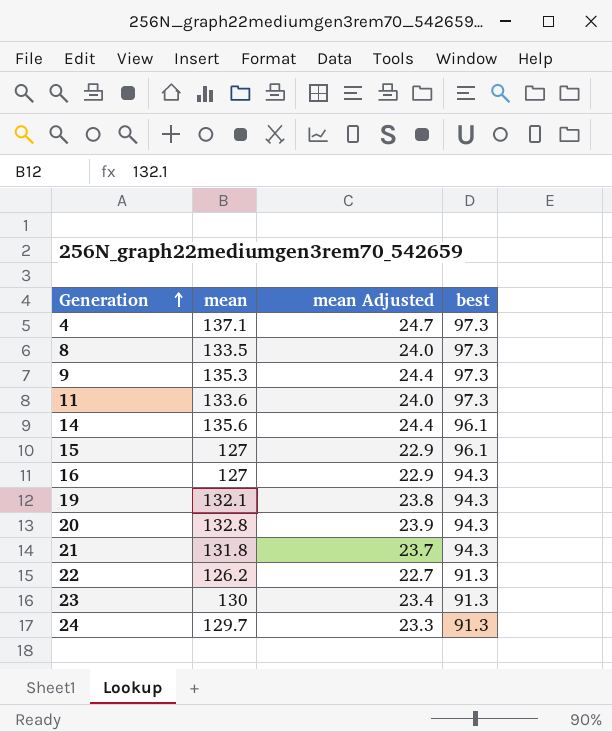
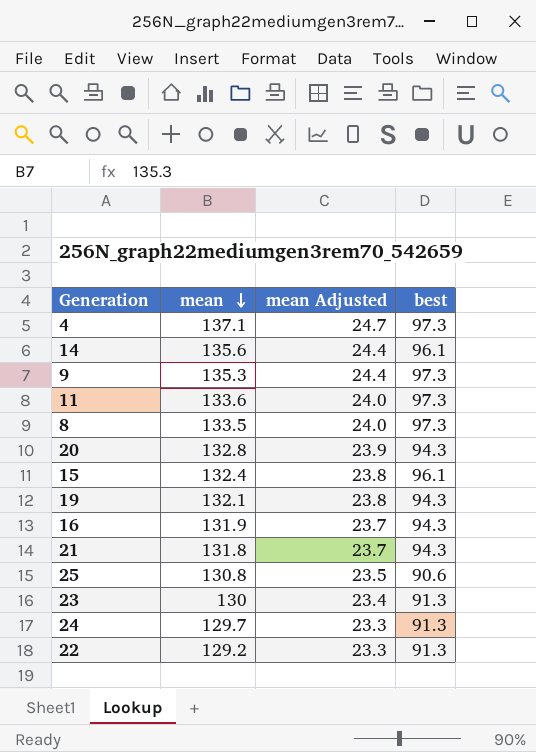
row order: Generation ascending -> mean descending
15 | mean: 127 -> 132.4
15 | mean Adjusted: 22.9 -> 23.8
16 | mean: 127 -> 131.9
16 | mean Adjusted: 22.9 -> 23.7
row 25: none -> 130.8 | 23.5 | 90.6
22 | mean: 126.2 -> 129.2
22 | mean Adjusted: 22.7 -> 23.3

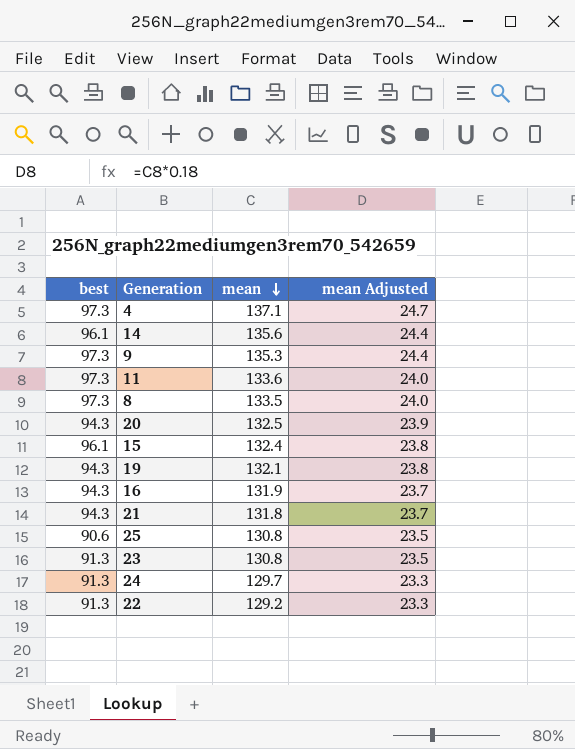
column best | position: 4 -> 1
20 | mean: 132.8 -> 132.5
23 | mean: 130 -> 130.8
23 | mean Adjusted: 23.4 -> 23.5

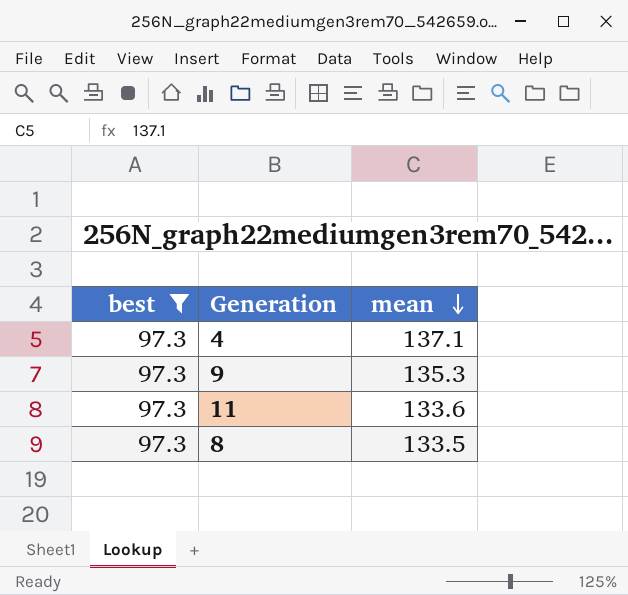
filter: none -> best = 97.3
column mean Adjusted | formula: [mean] * 0.18 -> none

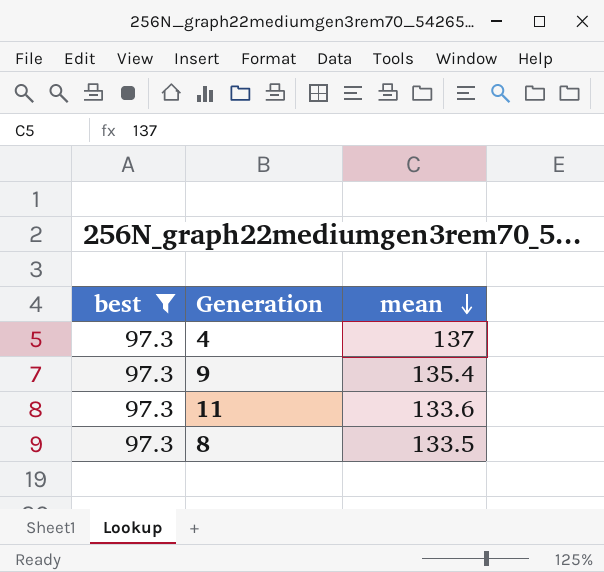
4 | mean: 137.1 -> 137
9 | mean: 135.3 -> 135.4

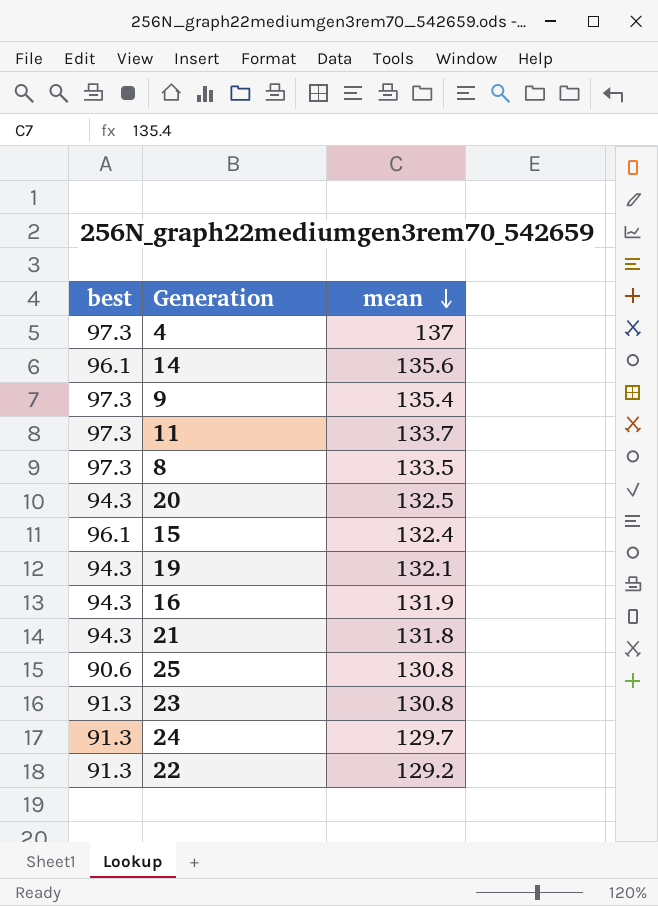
filter: best = 97.3 -> none
11 | mean: 133.6 -> 133.7

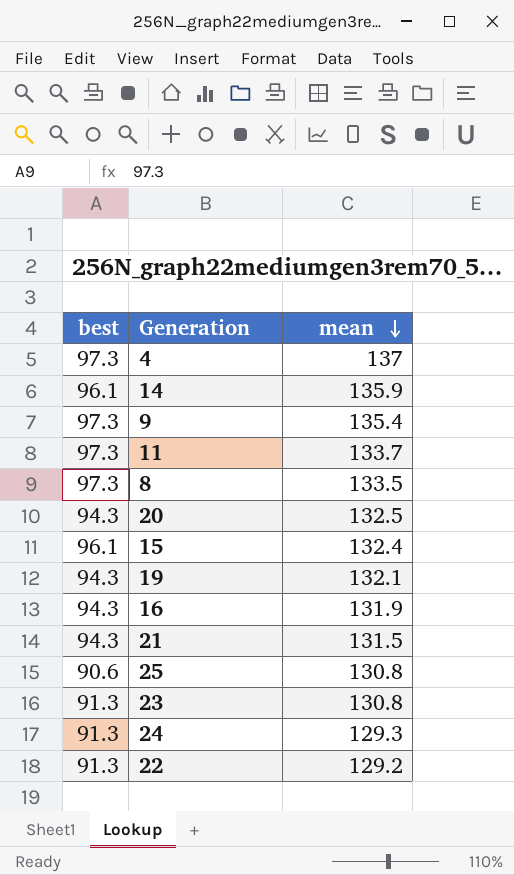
14 | mean: 135.6 -> 135.9
21 | mean: 131.8 -> 131.5
24 | mean: 129.7 -> 129.3

